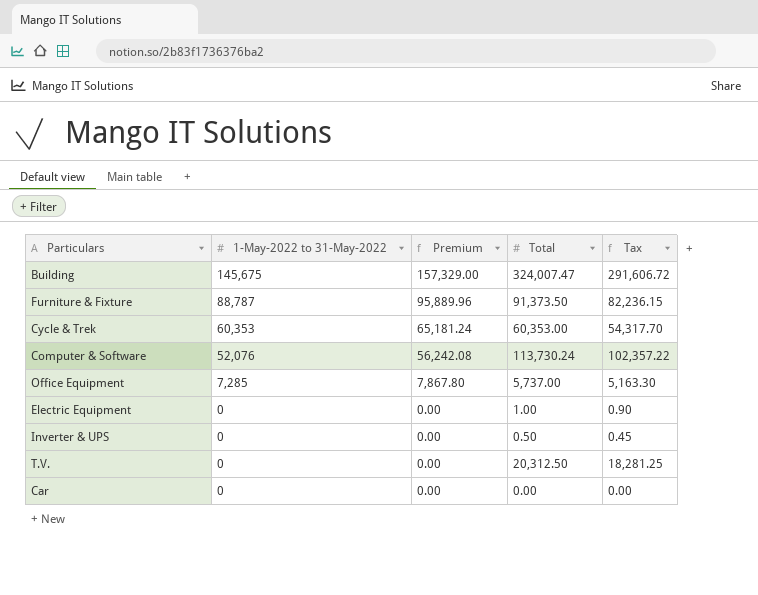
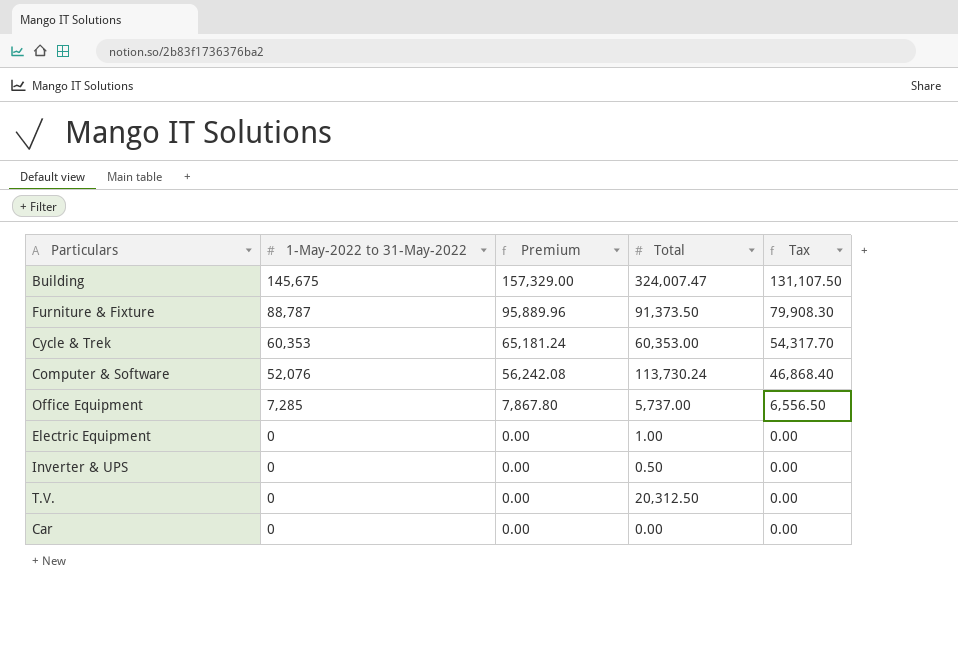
column Tax | formula: [Total] * 0.9 -> [1-May-2022 to 31-May-2022] * 0.9

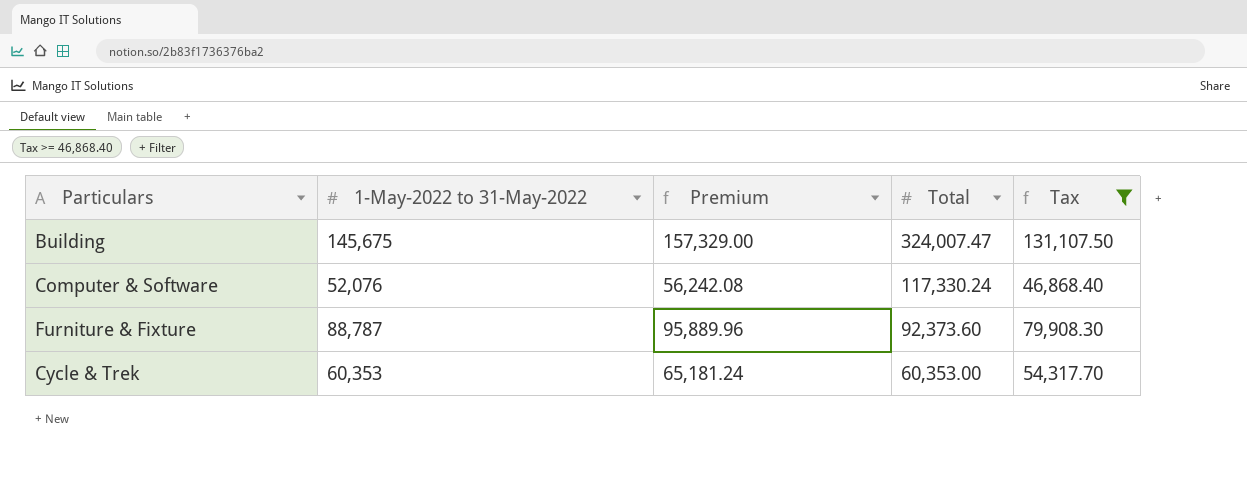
filter: none -> Tax >= 46,868.40
row order: 1-May-2022 to 31-May-2022 descending -> Total descending
Computer & Software | Total: 113,730.24 -> 117,330.24
Furniture & Fixture | Total: 91,373.50 -> 92,373.60

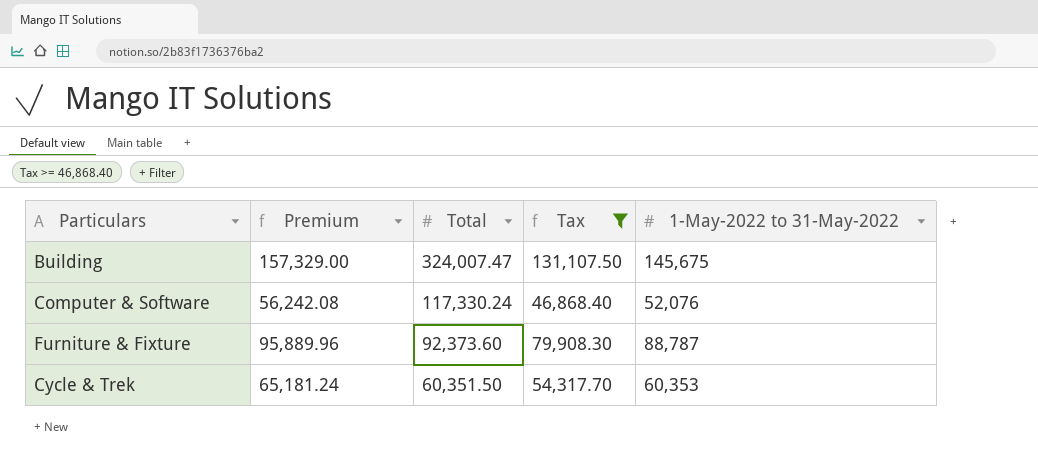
column 1-May-2022 to 31-May-2022 | position: 2 -> 5
Cycle & Trek | Total: 60,353.00 -> 60,351.50

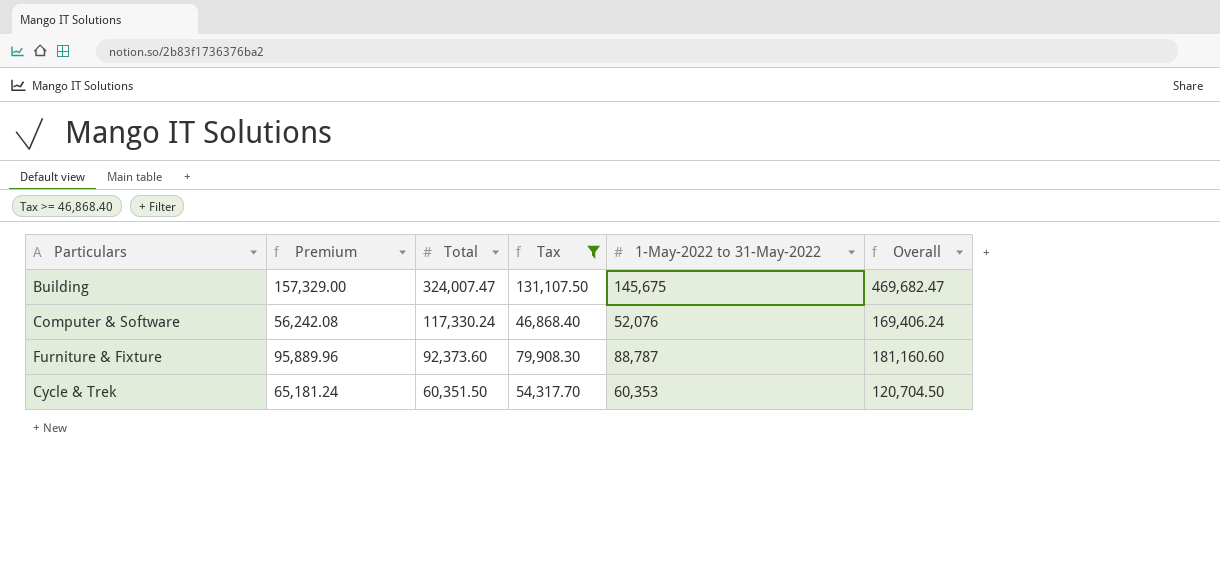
column Overall | formula: none -> [Total] + [1-May-2022 to 31-May-2022]

